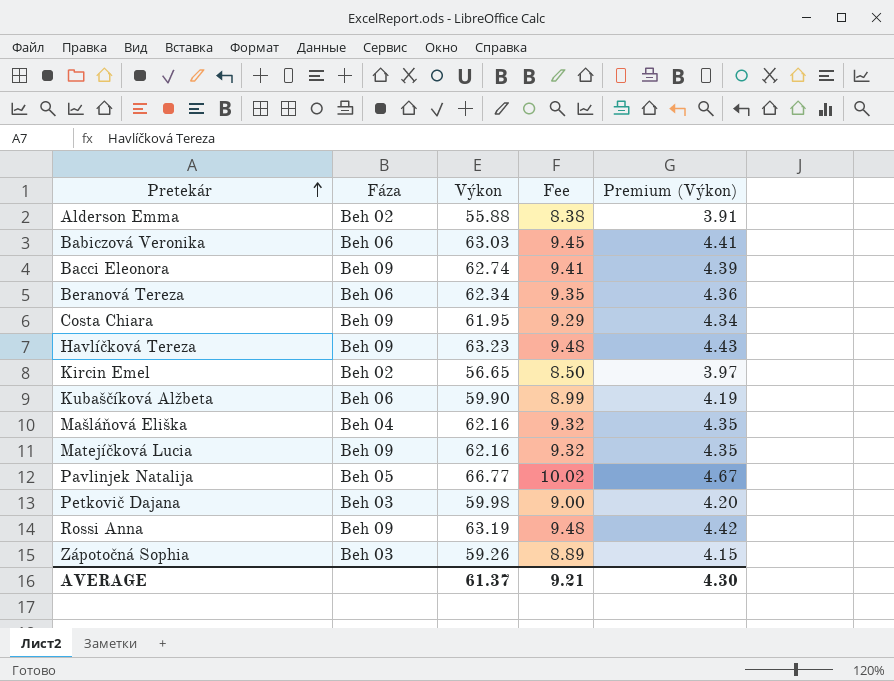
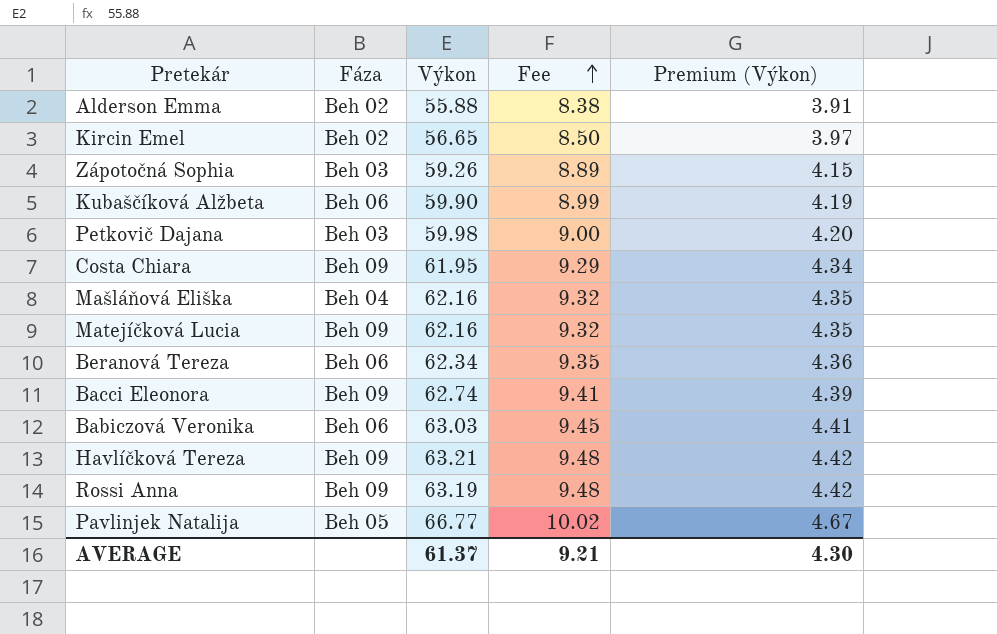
row order: Pretekár ascending -> Fee ascending
Havlíčková Tereza | Výkon: 63.23 -> 63.21
Havlíčková Tereza | Premium (Výkon): 4.43 -> 4.42

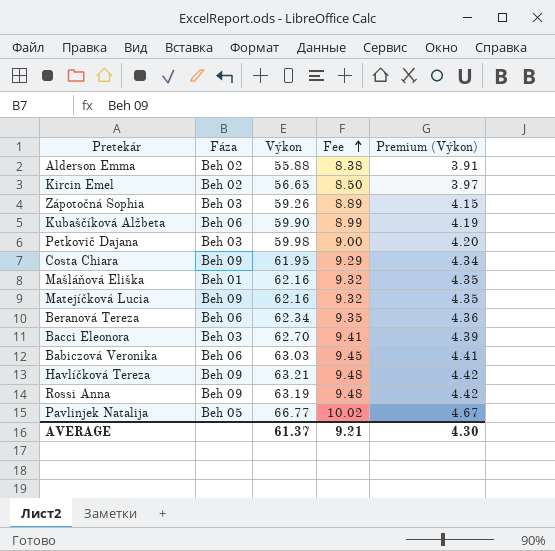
Mašláňová Eliška | Fáza: Beh 04 -> Beh 01
Bacci Eleonora | Fáza: Beh 09 -> Beh 03
Bacci Eleonora | Výkon: 62.74 -> 62.70

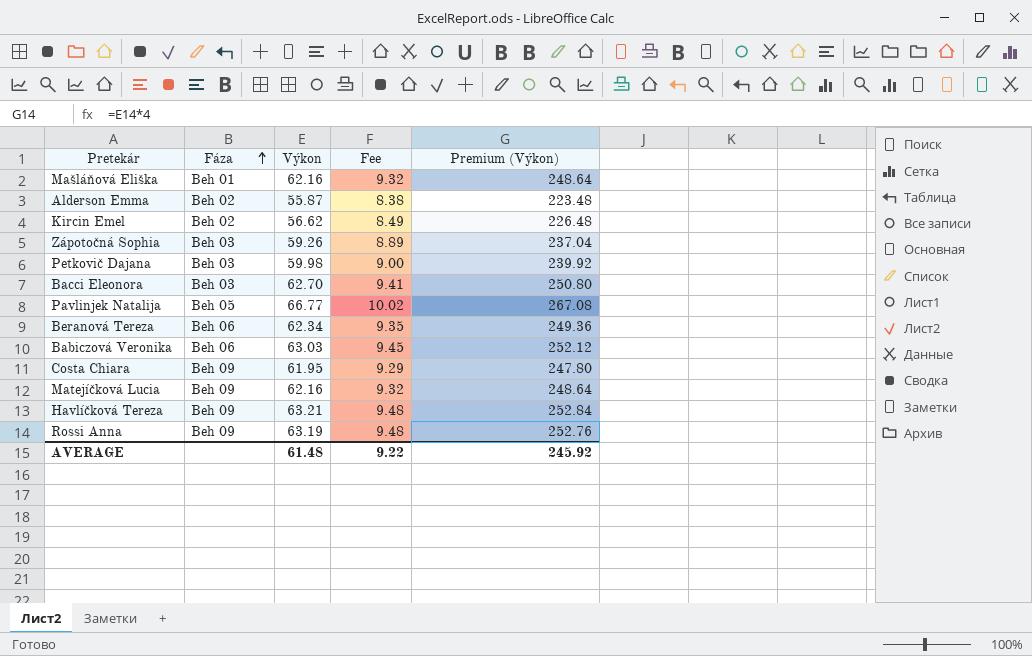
row order: Fee ascending -> Fáza ascending
column Premium (Výkon) | formula: [Výkon] * 0.07 -> [Výkon] * 4
row Kubaščíková Alžbeta: Beh 06 | 59.90 | 8.99 | 4.19 -> none
Alderson Emma | Výkon: 55.88 -> 55.87
Kircin Emel | Výkon: 56.65 -> 56.62
Kircin Emel | Fee: 8.50 -> 8.49
AVERAGE | Výkon: 61.37 -> 61.48
AVERAGE | Fee: 9.21 -> 9.22
AVERAGE | Premium (Výkon): 4.30 -> 245.92

